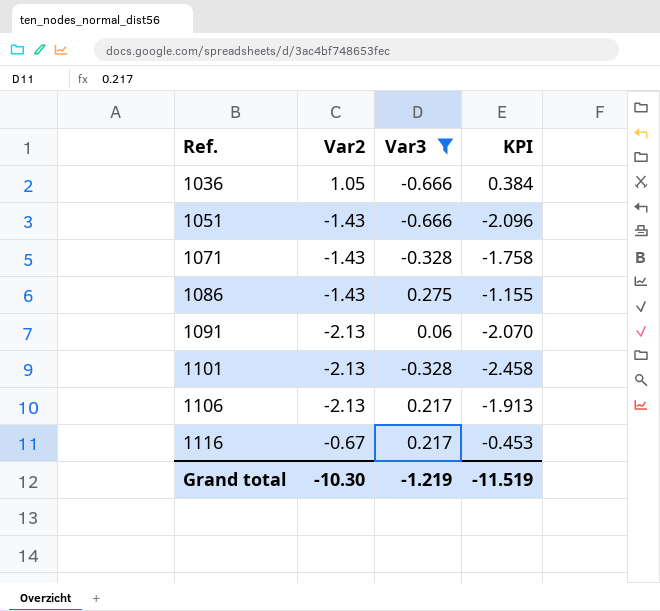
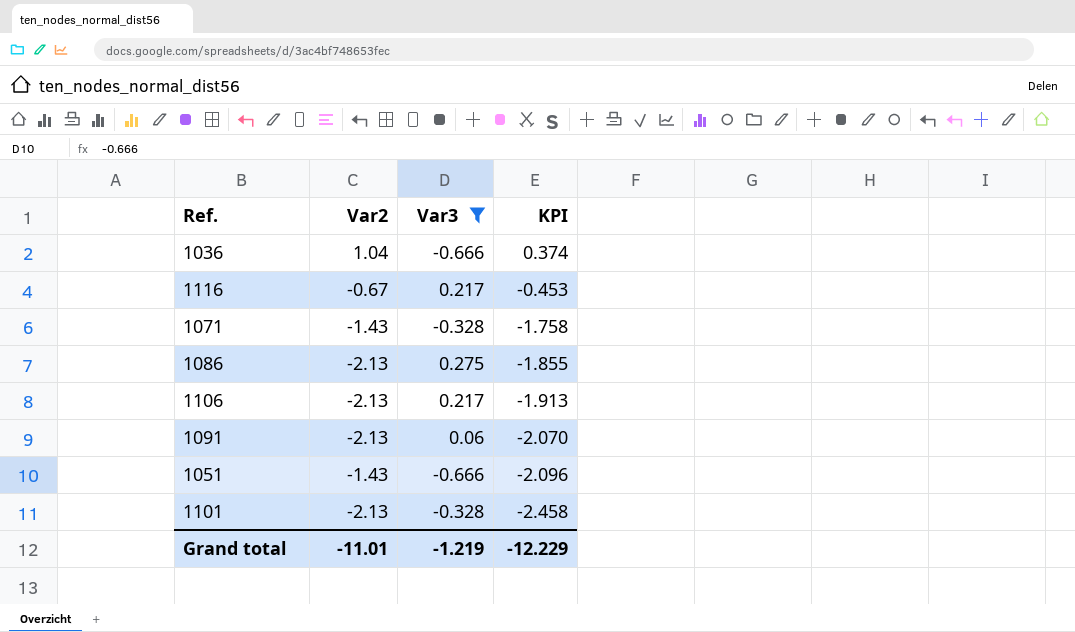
row order: Ref. ascending -> KPI descending
1036 | Var2: 1.05 -> 1.04
1036 | KPI: 0.384 -> 0.374
1086 | Var2: -1.43 -> -2.13
1086 | KPI: -1.155 -> -1.855
Grand total | Var2: -10.30 -> -11.01
Grand total | KPI: -11.519 -> -12.229

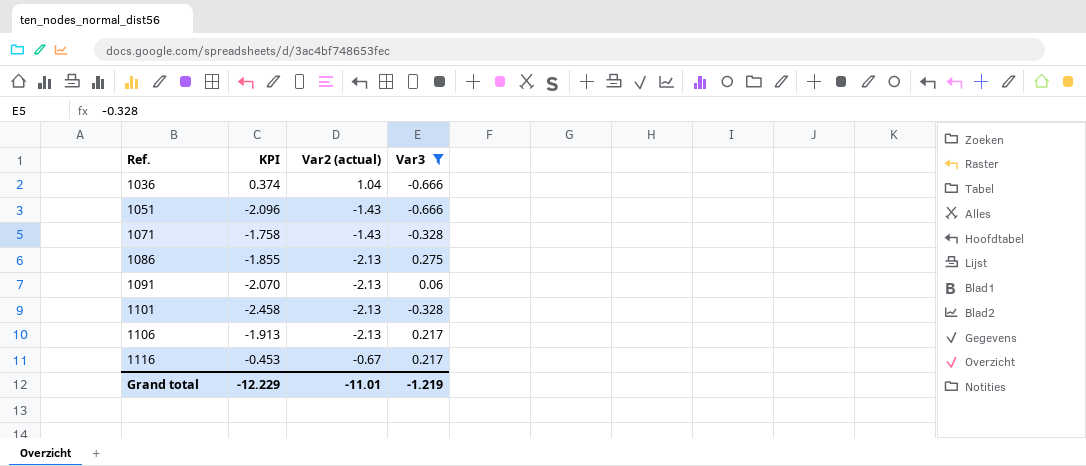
row order: KPI descending -> Ref. ascending
column KPI | position: 4 -> 2
column name: Var2 -> Var2 (actual)

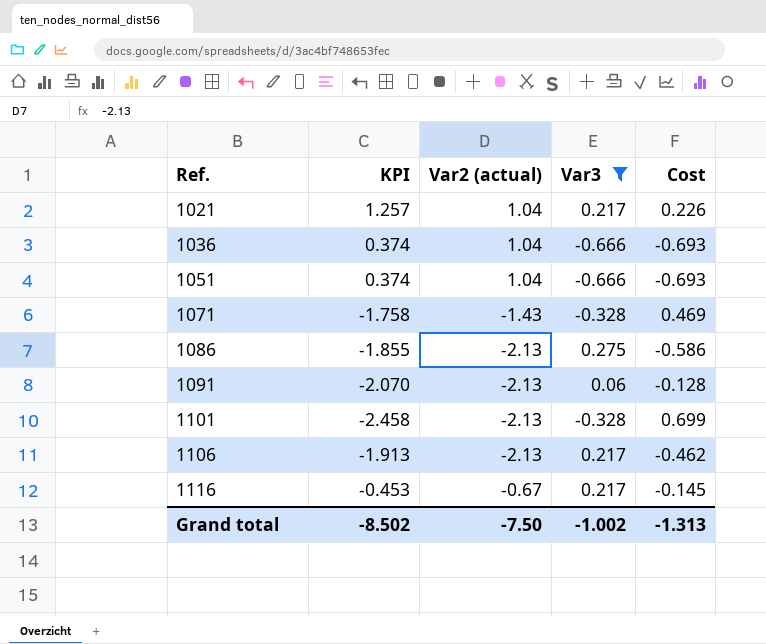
column Cost | formula: none -> [Var2 (actual)] * [Var3]
row 1021: none -> 1.257 | 1.04 | 0.217 | 0.226
1051 | KPI: -2.096 -> 0.374
1051 | Var2 (actual): -1.43 -> 1.04
Grand total | KPI: -12.229 -> -8.502
Grand total | Var2 (actual): -11.01 -> -7.50
Grand total | Var3: -1.219 -> -1.002

